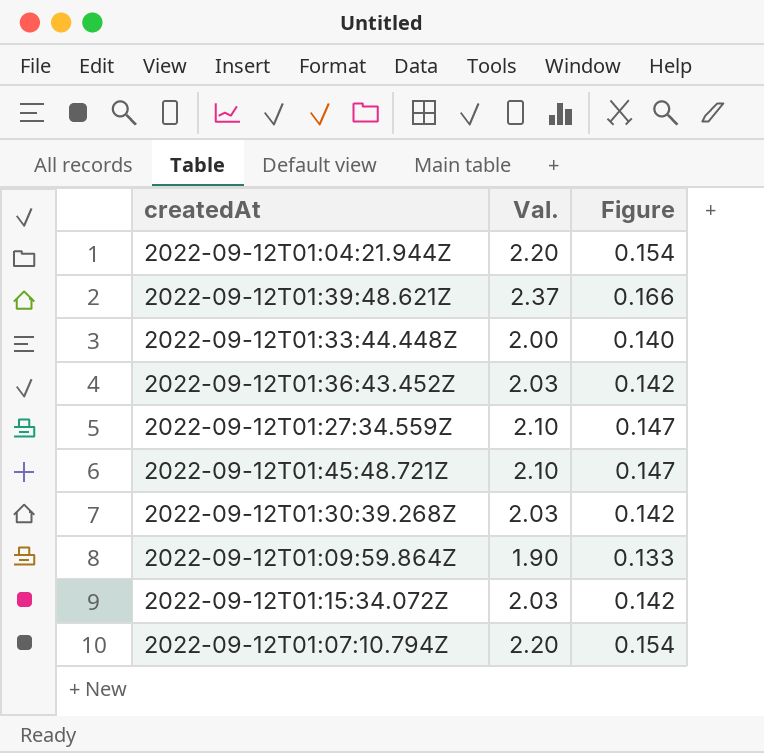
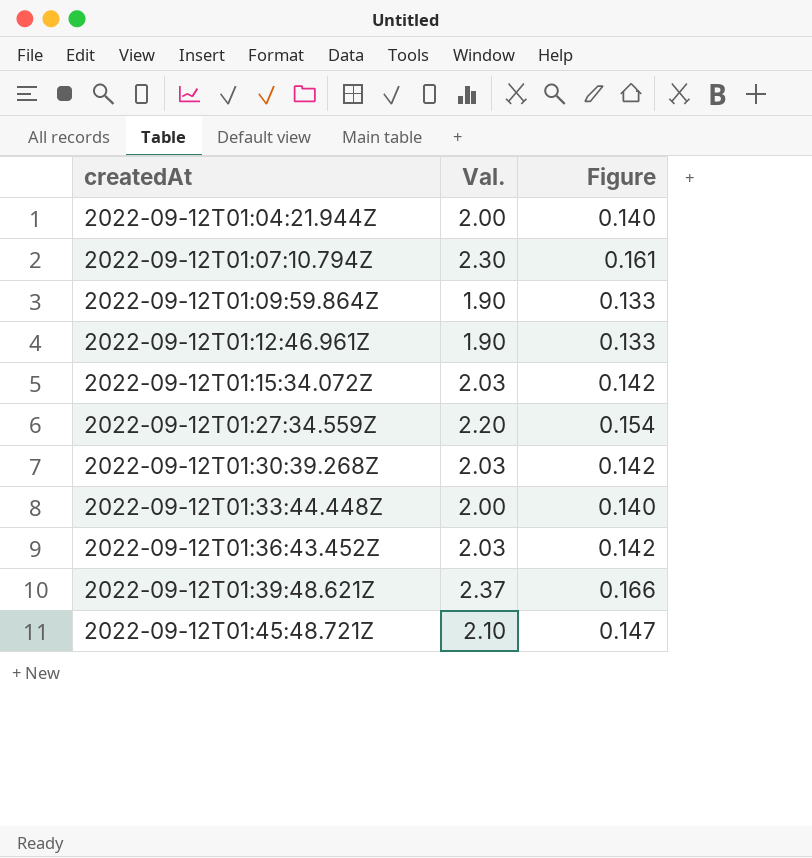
row order: none -> createdAt ascending
2022-09-12T01:04:21.944Z | Val.: 2.20 -> 2.00
2022-09-12T01:04:21.944Z | Figure: 0.154 -> 0.140
2022-09-12T01:07:10.794Z | Val.: 2.20 -> 2.30
2022-09-12T01:07:10.794Z | Figure: 0.154 -> 0.161
row 2022-09-12T01:12:46.961Z: none -> 1.90 | 0.133
2022-09-12T01:27:34.559Z | Val.: 2.10 -> 2.20
2022-09-12T01:27:34.559Z | Figure: 0.147 -> 0.154

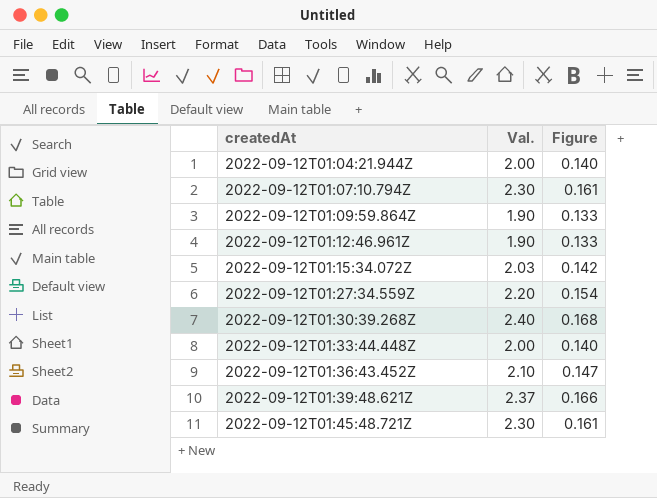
2022-09-12T01:30:39.268Z | Val.: 2.03 -> 2.40
2022-09-12T01:30:39.268Z | Figure: 0.142 -> 0.168
2022-09-12T01:36:43.452Z | Val.: 2.03 -> 2.10
2022-09-12T01:36:43.452Z | Figure: 0.142 -> 0.147
2022-09-12T01:45:48.721Z | Val.: 2.10 -> 2.30
2022-09-12T01:45:48.721Z | Figure: 0.147 -> 0.161

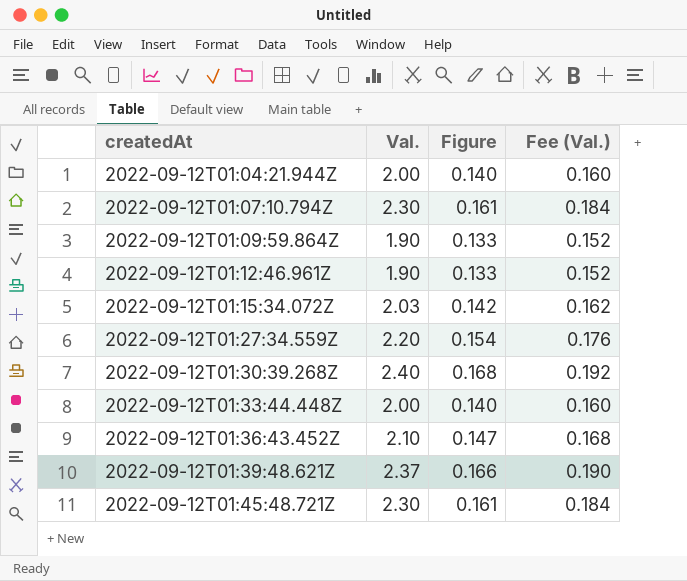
column Fee (Val.) | formula: none -> [Val.] * 0.08

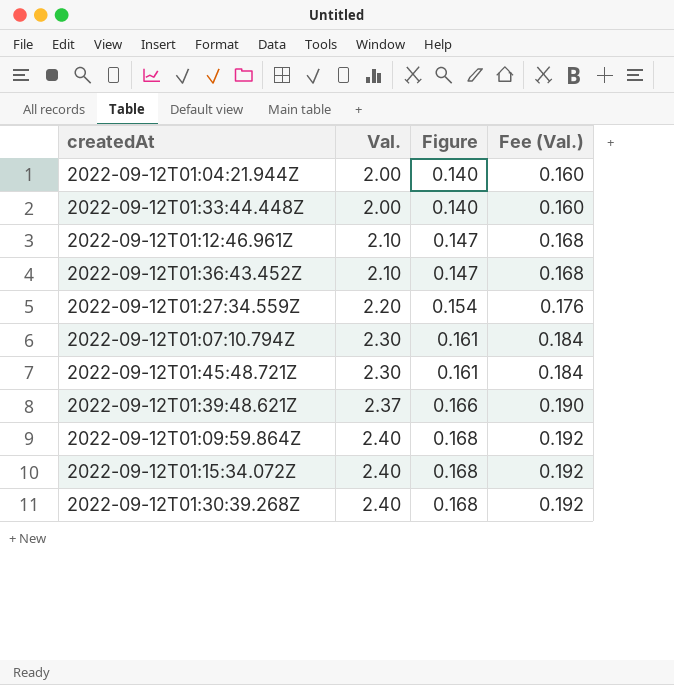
row order: createdAt ascending -> Val. ascending
2022-09-12T01:12:46.961Z | Val.: 1.90 -> 2.10
2022-09-12T01:12:46.961Z | Figure: 0.133 -> 0.147
2022-09-12T01:12:46.961Z | Fee (Val.): 0.152 -> 0.168
2022-09-12T01:09:59.864Z | Val.: 1.90 -> 2.40
2022-09-12T01:09:59.864Z | Figure: 0.133 -> 0.168
2022-09-12T01:09:59.864Z | Fee (Val.): 0.152 -> 0.192
2022-09-12T01:15:34.072Z | Val.: 2.03 -> 2.40
2022-09-12T01:15:34.072Z | Figure: 0.142 -> 0.168
2022-09-12T01:15:34.072Z | Fee (Val.): 0.162 -> 0.192

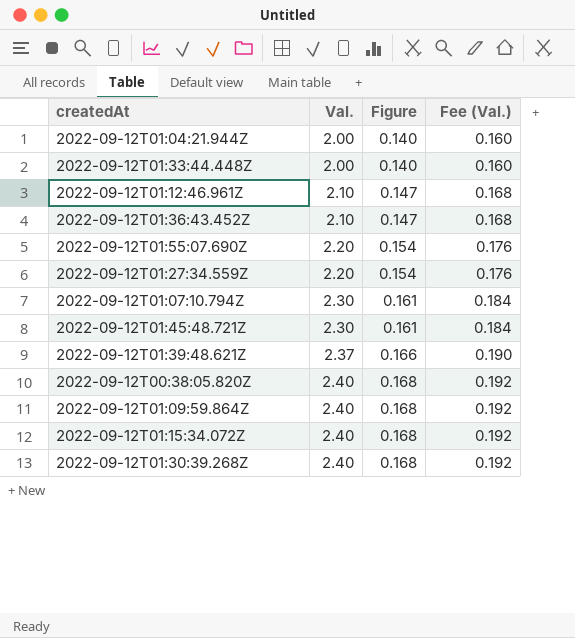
row 2022-09-12T01:55:07.690Z: none -> 2.20 | 0.154 | 0.176
row 2022-09-12T00:38:05.820Z: none -> 2.40 | 0.168 | 0.192

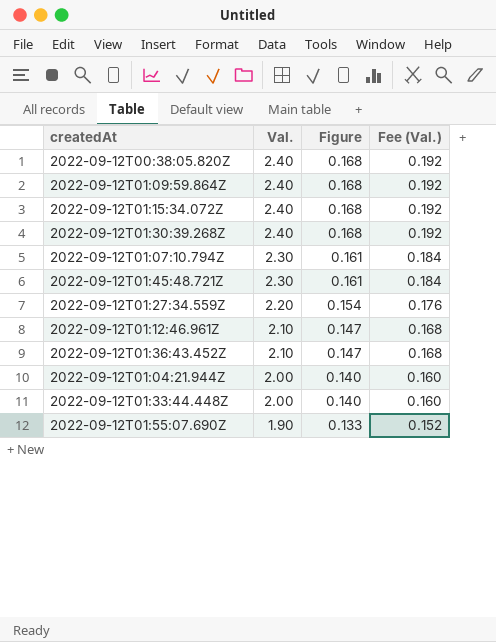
row order: Val. ascending -> Val. descending
row 2022-09-12T01:39:48.621Z: 2.37 | 0.166 | 0.190 -> none
2022-09-12T01:55:07.690Z | Val.: 2.20 -> 1.90
2022-09-12T01:55:07.690Z | Figure: 0.154 -> 0.133
2022-09-12T01:55:07.690Z | Fee (Val.): 0.176 -> 0.152

